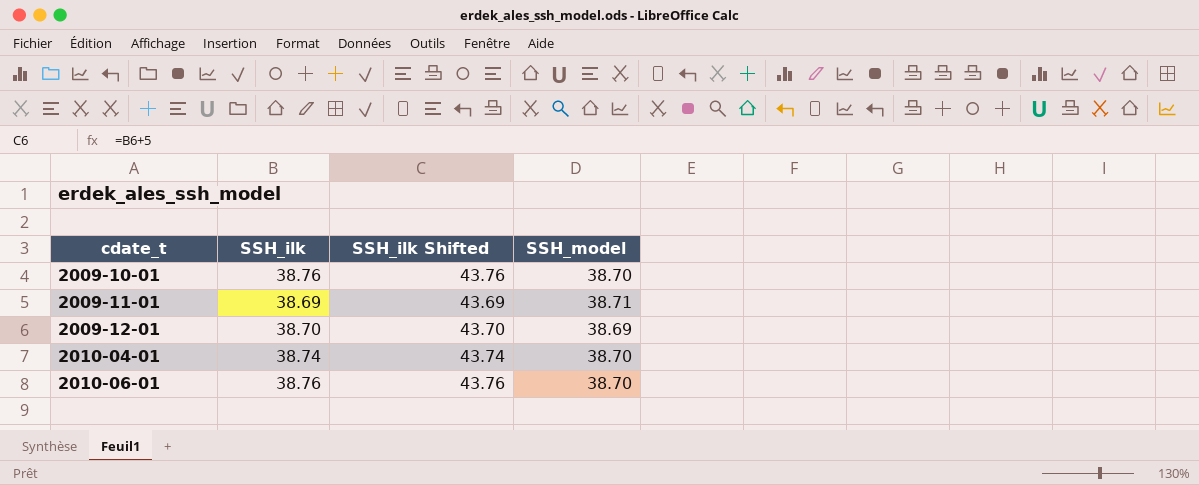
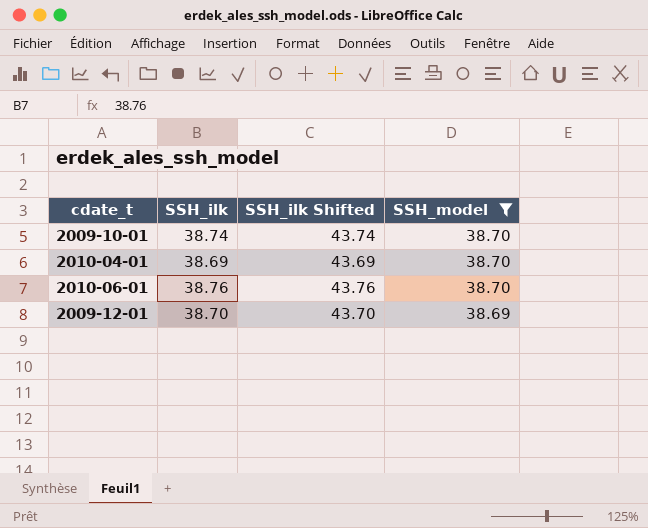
filter: none -> SSH_model != 38.71
row order: cdate_t ascending -> SSH_model descending
2009-10-01 | SSH_ilk: 38.76 -> 38.74
2009-10-01 | SSH_ilk Shifted: 43.76 -> 43.74
2010-04-01 | SSH_ilk: 38.74 -> 38.69
2010-04-01 | SSH_ilk Shifted: 43.74 -> 43.69

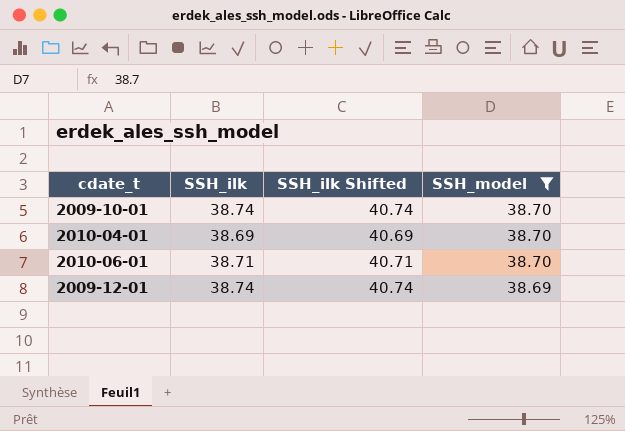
column SSH_ilk Shifted | formula: [SSH_ilk] + 5 -> [SSH_ilk] + 2
2010-06-01 | SSH_ilk: 38.76 -> 38.71
2009-12-01 | SSH_ilk: 38.70 -> 38.74

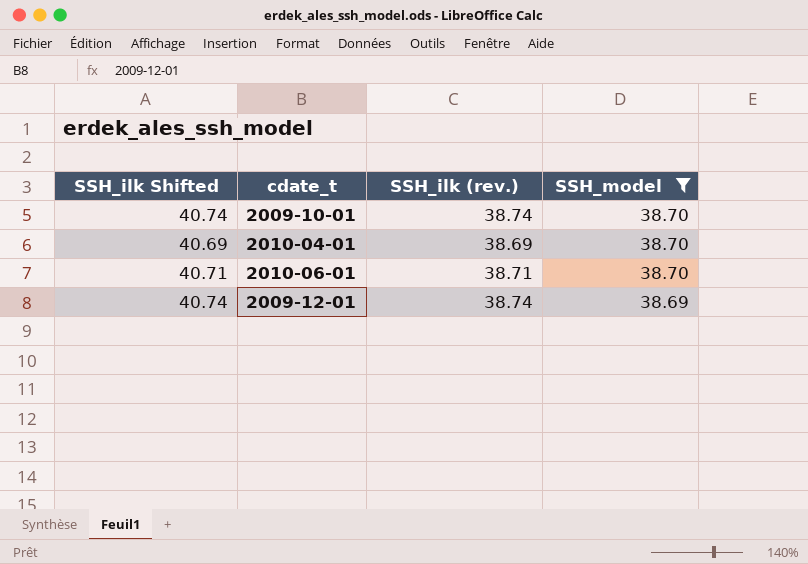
column SSH_ilk Shifted | position: 3 -> 1
column name: SSH_ilk -> SSH_ilk (rev.)

